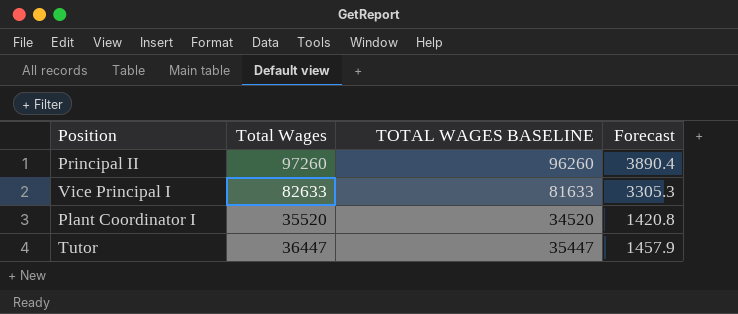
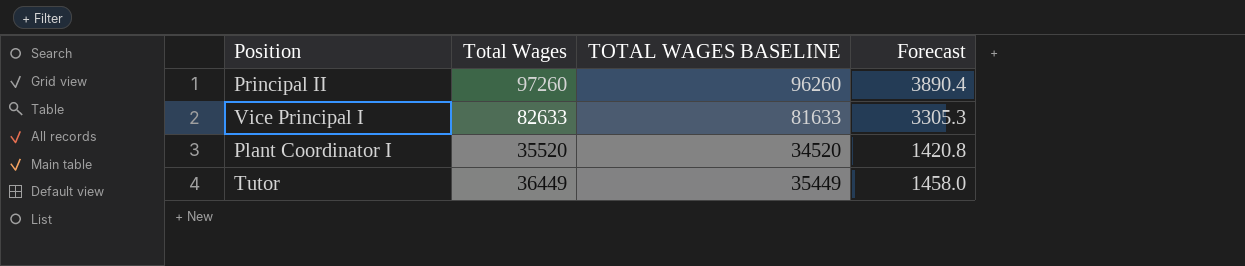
Tutor | Total Wages: 36447 -> 36449
Tutor | TOTAL WAGES BASELINE: 35447 -> 35449
Tutor | Forecast: 1457.9 -> 1458.0

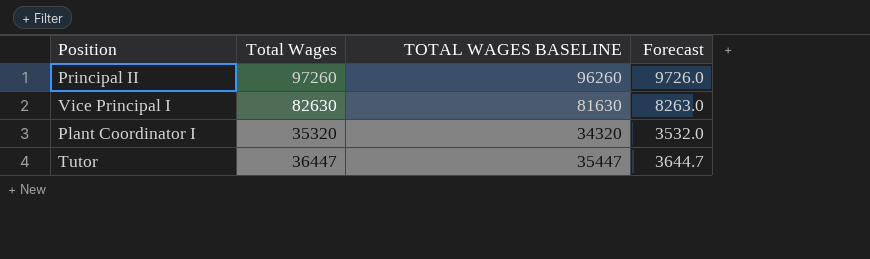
column Forecast | formula: [Total Wages] * 0.04 -> [Total Wages] * 0.1
Vice Principal I | Total Wages: 82633 -> 82630
Vice Principal I | TOTAL WAGES BASELINE: 81633 -> 81630
Plant Coordinator I | Total Wages: 35520 -> 35320
Plant Coordinator I | TOTAL WAGES BASELINE: 34520 -> 34320
Tutor | Total Wages: 36449 -> 36447
Tutor | TOTAL WAGES BASELINE: 35449 -> 35447

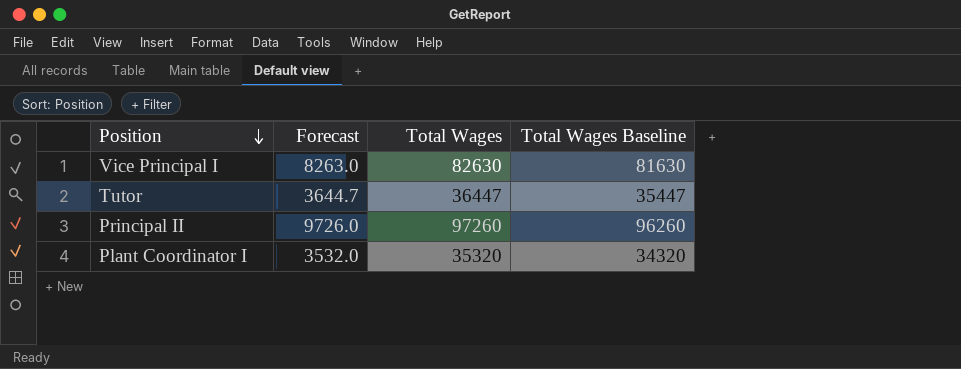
row order: none -> Position descending
column Forecast | position: 4 -> 2
column name: TOTAL WAGES BASELINE -> Total Wages Baseline

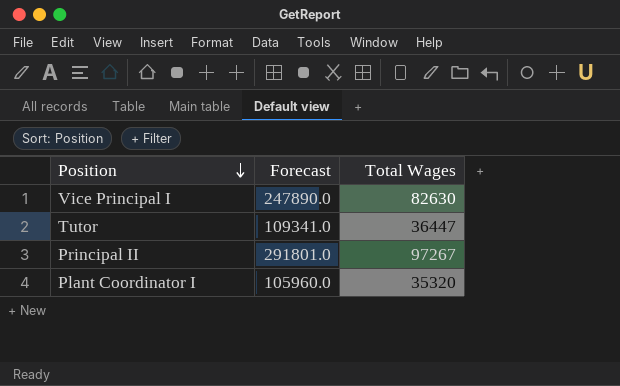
column Total Wages Baseline | formula: [Total Wages] - 1000 -> none
column Forecast | formula: [Total Wages] * 0.1 -> [Total Wages] * 3
Principal II | Total Wages: 97260 -> 97267

